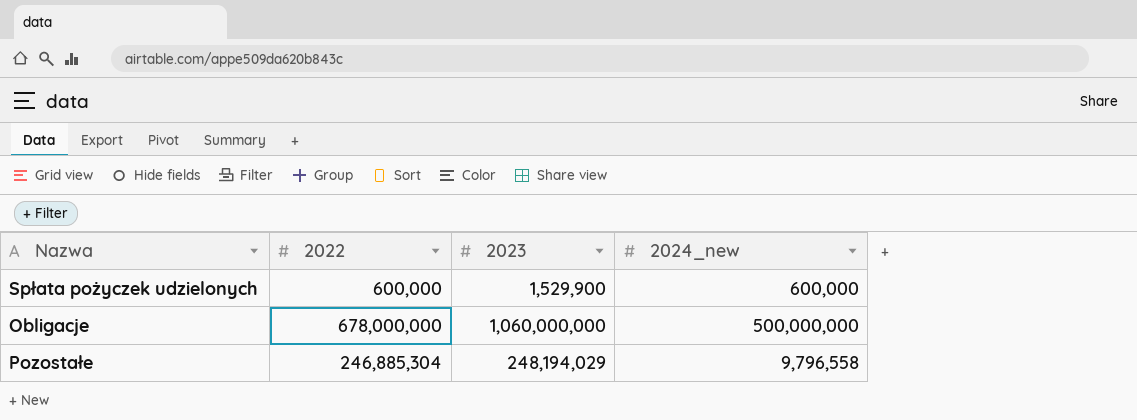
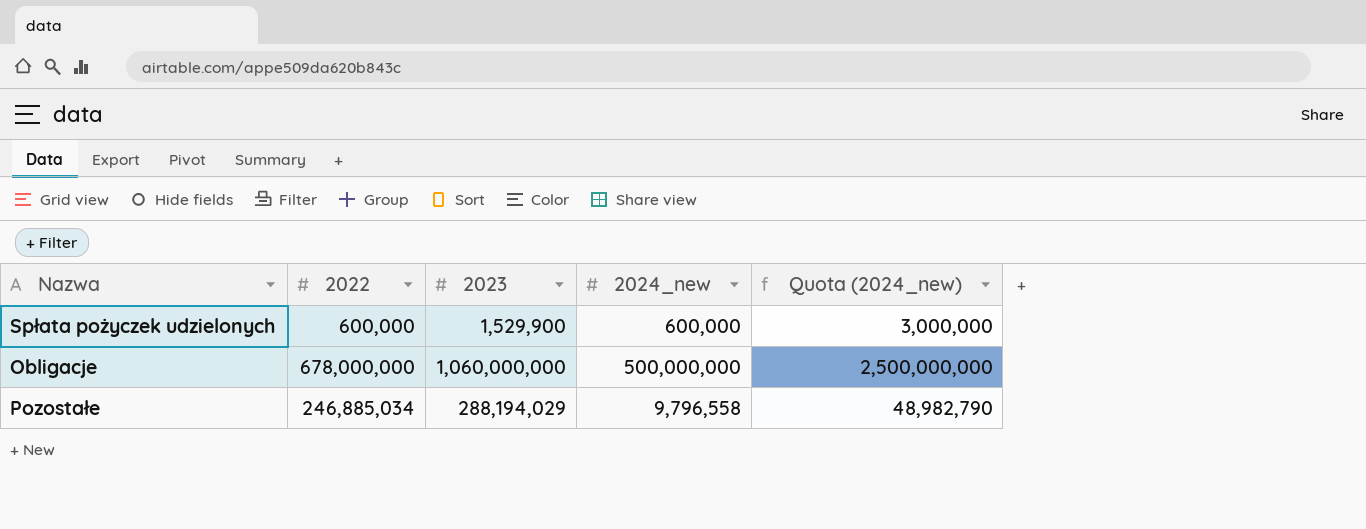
column Quota (2024_new) | formula: none -> [2024_new] * 5
Pozostałe | 2022: 246,885,304 -> 246,885,034
Pozostałe | 2023: 248,194,029 -> 288,194,029

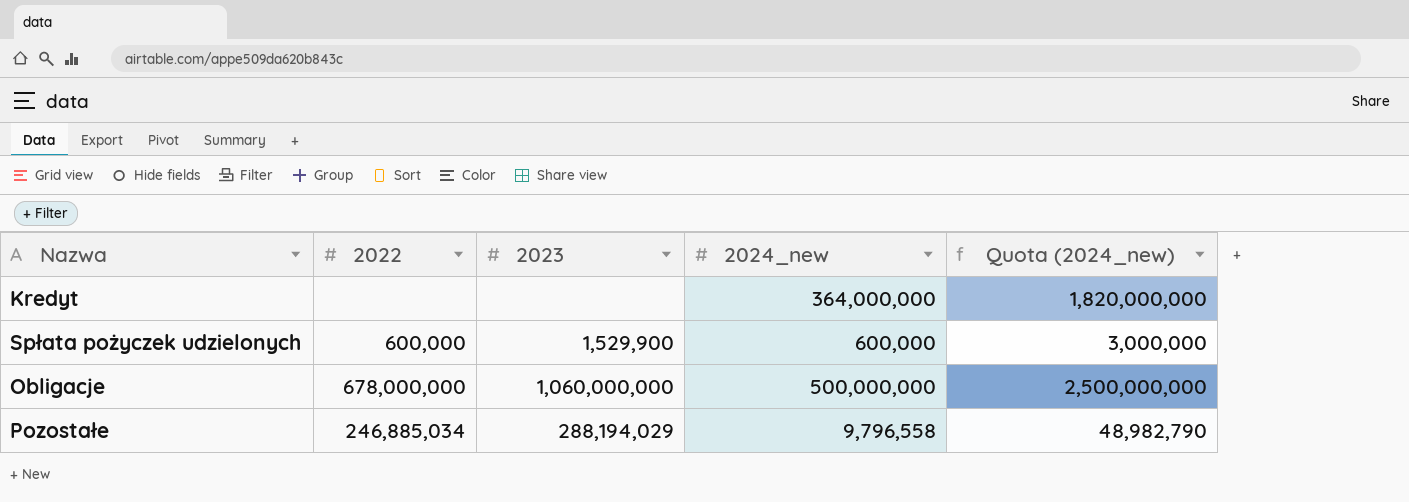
row Kredyt: none -> none | none | 364,000,000 | 1,820,000,000

